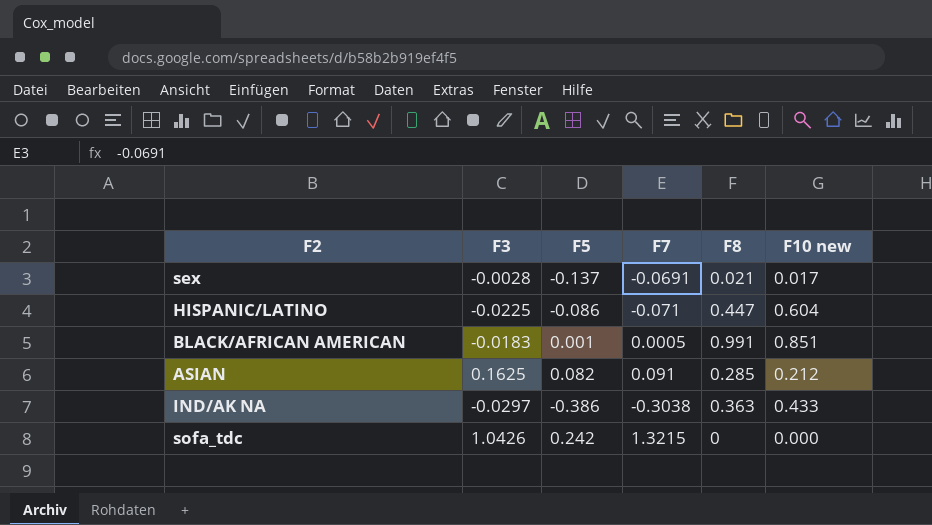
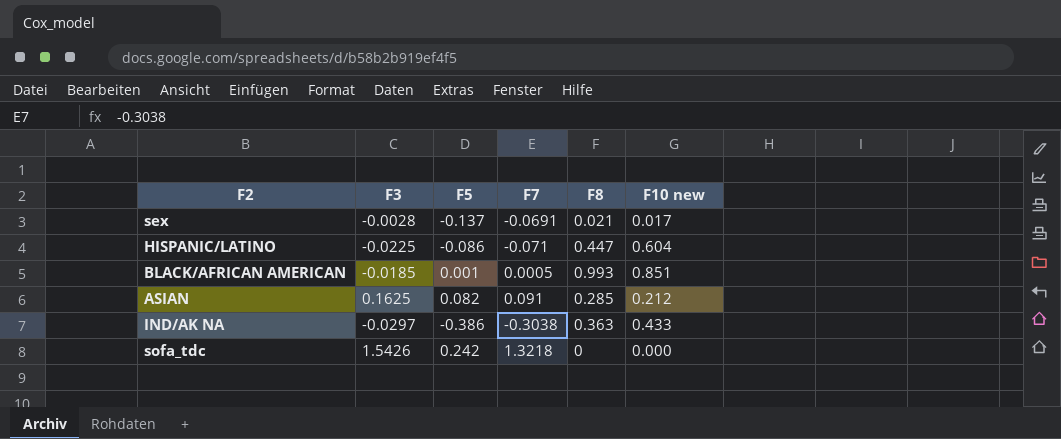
BLACK/AFRICAN AMERICAN | F3: -0.0183 -> -0.0185
BLACK/AFRICAN AMERICAN | F8: 0.991 -> 0.993
sofa_tdc | F3: 1.0426 -> 1.5426
sofa_tdc | F7: 1.3215 -> 1.3218

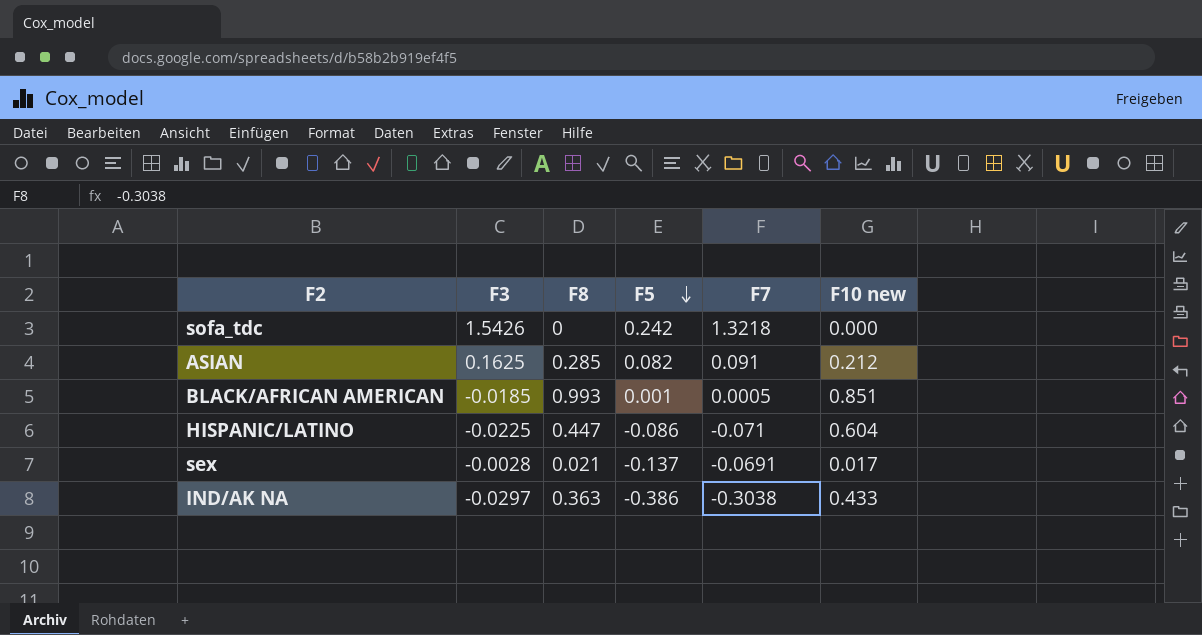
row order: none -> F5 descending
column F8 | position: 5 -> 3

